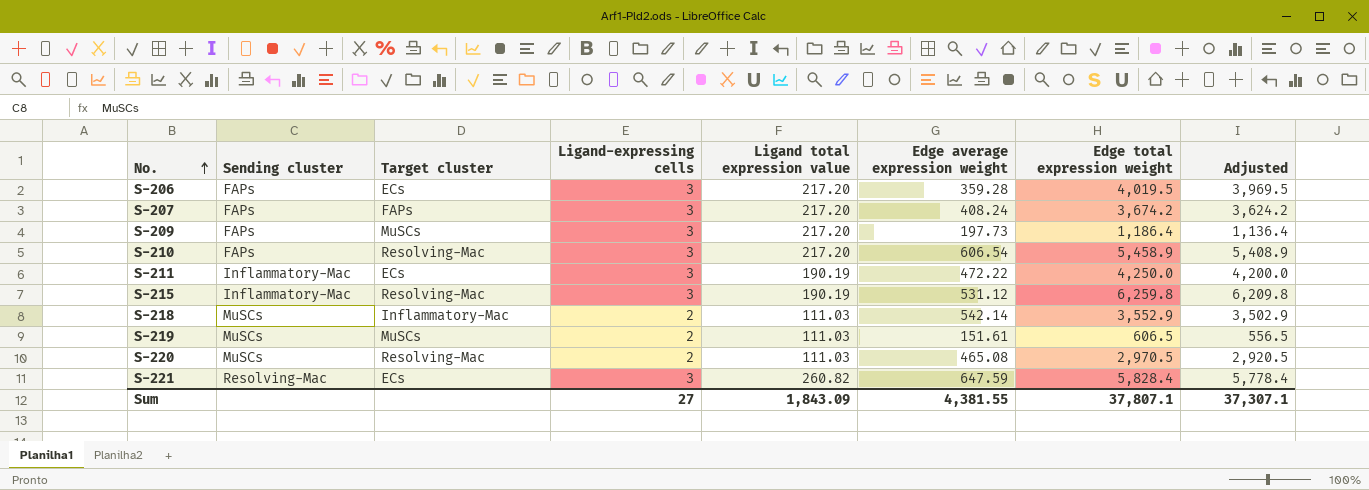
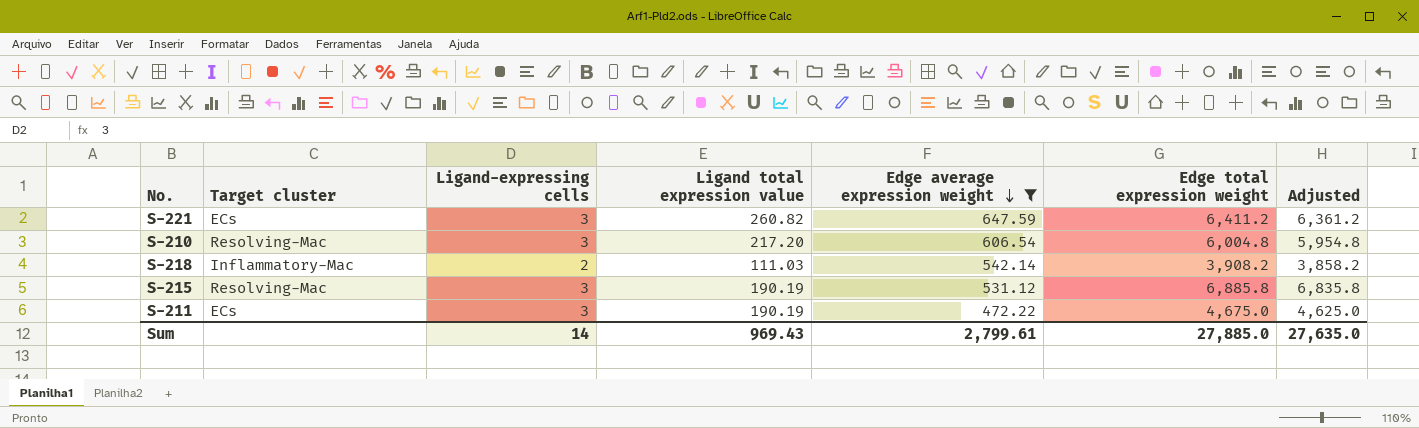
filter: none -> Edge average expression weight >= 472.22
row order: No. ascending -> Edge average expression weight descending
column Sending cluster | position: 2 -> none
S-221 | Edge total expression weight: 5,828.4 -> 6,411.2
S-221 | Adjusted: 5,778.4 -> 6,361.2
S-210 | Edge total expression weight: 5,458.9 -> 6,004.8
S-210 | Adjusted: 5,408.9 -> 5,954.8
S-218 | Edge total expression weight: 3,552.9 -> 3,908.2
S-218 | Adjusted: 3,502.9 -> 3,858.2
S-215 | Edge total expression weight: 6,259.8 -> 6,885.8
S-215 | Adjusted: 6,209.8 -> 6,835.8
S-211 | Edge total expression weight: 4,250.0 -> 4,675.0
S-211 | Adjusted: 4,200.0 -> 4,625.0
Sum | Ligand-expressing cells: 27 -> 14
Sum | Ligand total expression value: 1,843.09 -> 969.43
Sum | Edge average expression weight: 4,381.55 -> 2,799.61
Sum | Edge total expression weight: 37,807.1 -> 27,885.0
Sum | Adjusted: 37,307.1 -> 27,635.0

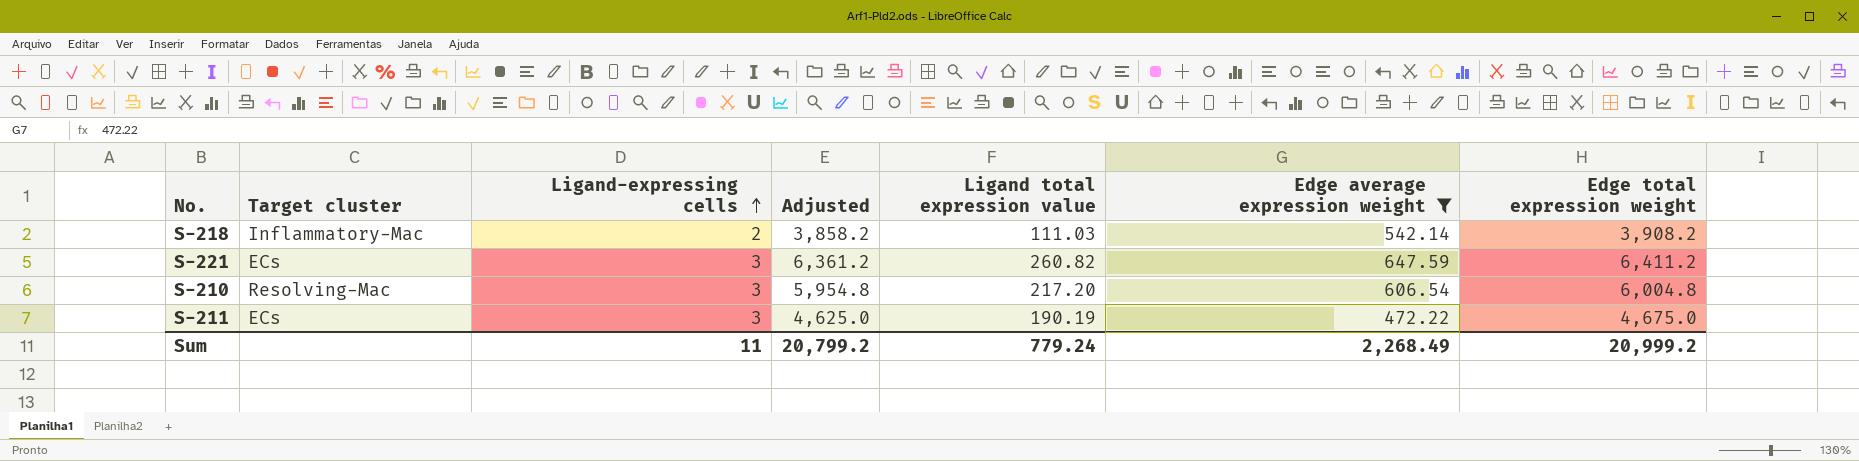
row order: Edge average expression weight descending -> Ligand-expressing cells ascending
column Adjusted | position: 7 -> 4
row S-215: Resolving-Mac | 3 | 190.19 | 531.12 | 6,885.8 | 6,835.8 -> none
Sum | Ligand-expressing cells: 14 -> 11
Sum | Adjusted: 27,635.0 -> 20,799.2
Sum | Ligand total expression value: 969.43 -> 779.24
Sum | Edge average expression weight: 2,799.61 -> 2,268.49
Sum | Edge total expression weight: 27,885.0 -> 20,999.2

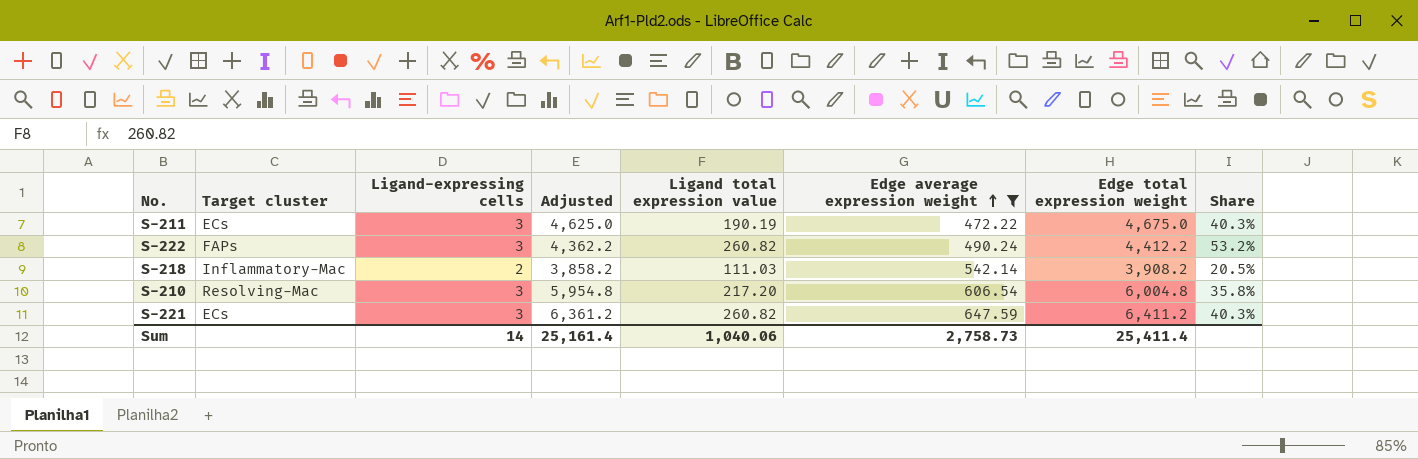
row order: Ligand-expressing cells ascending -> Edge average expression weight ascending
column Share | formula: none -> [Ligand total expression value] / [Edge average expression weight]
row S-222: none -> FAPs | 3 | 4,362.2 | 260.82 | 490.24 | 4,412.2 | 53.2%
Sum | Ligand-expressing cells: 11 -> 14
Sum | Adjusted: 20,799.2 -> 25,161.4
Sum | Ligand total expression value: 779.24 -> 1,040.06
Sum | Edge average expression weight: 2,268.49 -> 2,758.73
Sum | Edge total expression weight: 20,999.2 -> 25,411.4

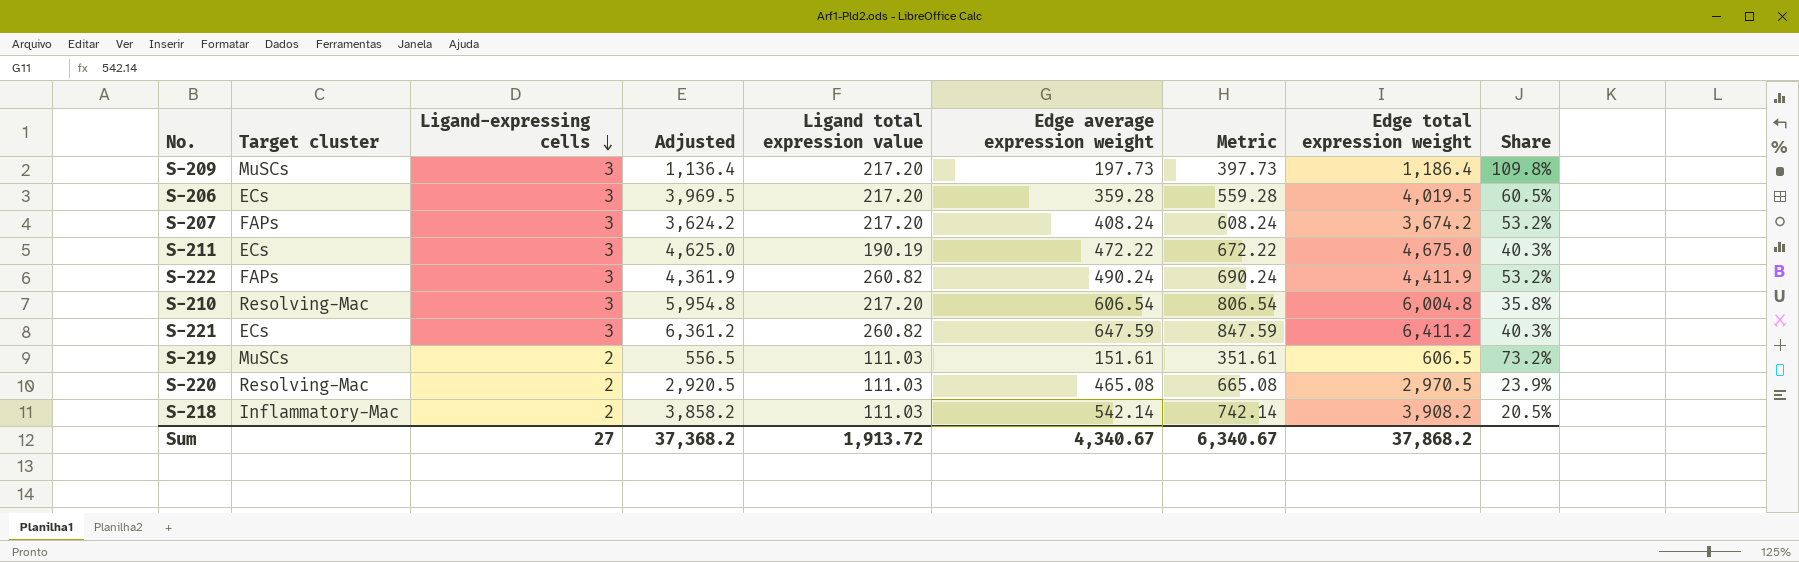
filter: Edge average expression weight >= 472.22 -> none
row order: Edge average expression weight ascending -> Ligand-expressing cells descending
column Metric | formula: none -> [Edge average expression weight] + 200
S-222 | Adjusted: 4,362.2 -> 4,361.9
S-222 | Edge total expression weight: 4,412.2 -> 4,411.9
Sum | Ligand-expressing cells: 14 -> 27
Sum | Adjusted: 25,161.4 -> 37,368.2
Sum | Ligand total expression value: 1,040.06 -> 1,913.72
Sum | Edge average expression weight: 2,758.73 -> 4,340.67
Sum | Edge total expression weight: 25,411.4 -> 37,868.2

